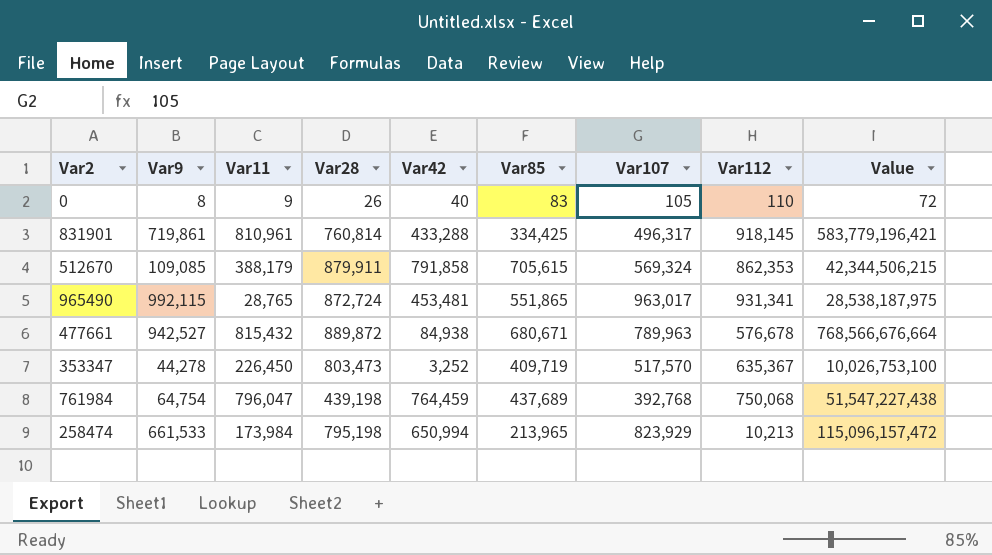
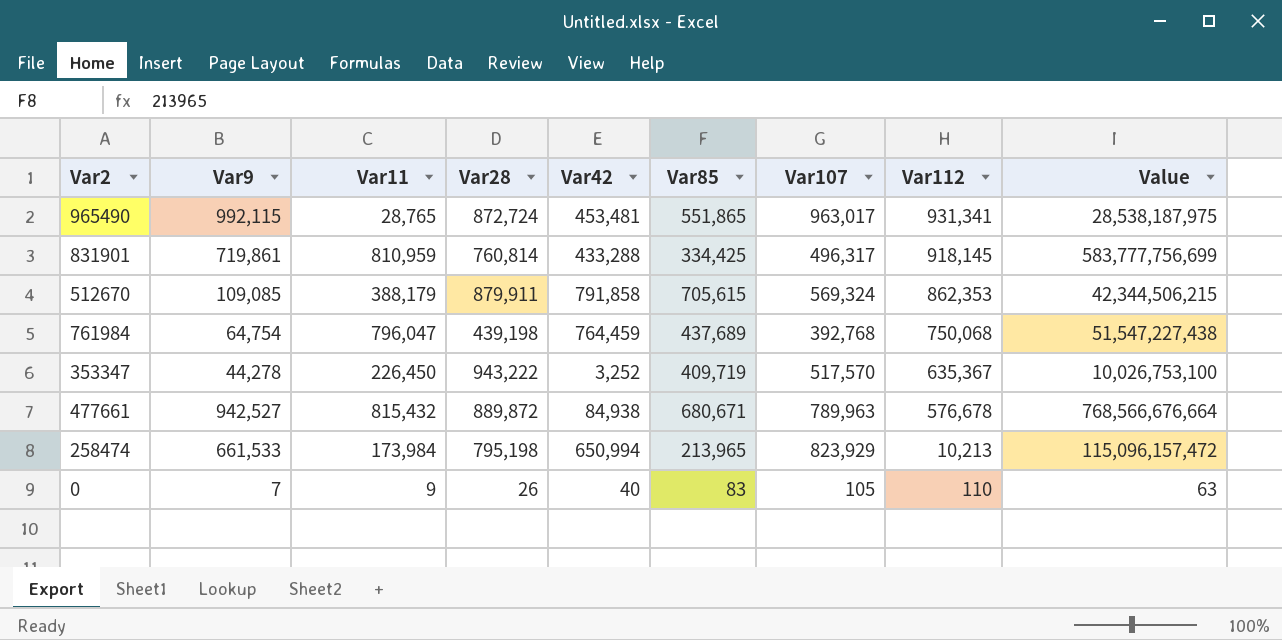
row order: none -> Var112 descending
831901 | Var11: 810,961 -> 810,959
831901 | Value: 583,779,196,421 -> 583,777,756,699
353347 | Var28: 803,473 -> 943,222
0 | Var9: 8 -> 7
0 | Value: 72 -> 63

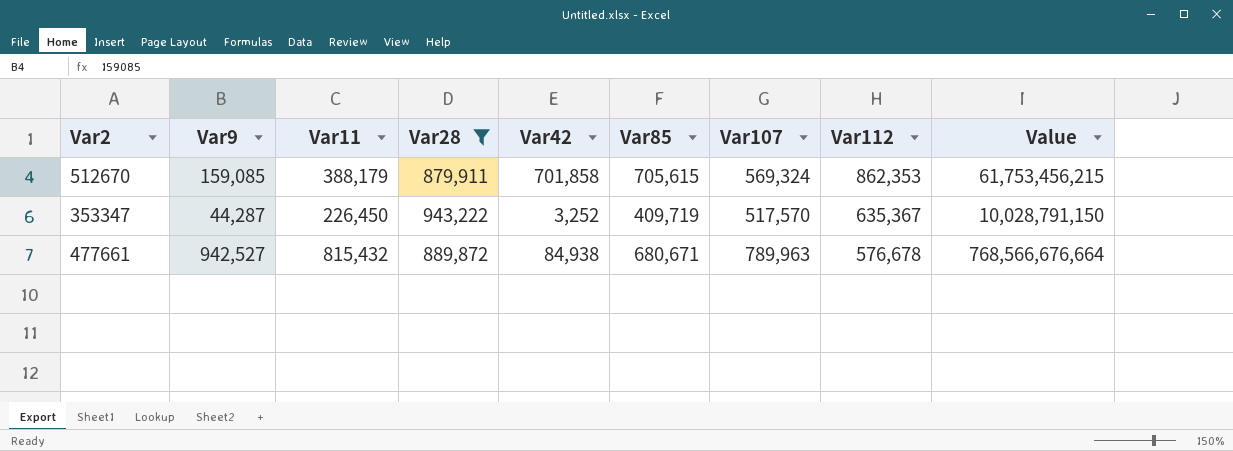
filter: none -> Var28 >= 879,911
512670 | Var9: 109,085 -> 159,085
512670 | Var42: 791,858 -> 701,858
512670 | Value: 42,344,506,215 -> 61,753,456,215
353347 | Var9: 44,278 -> 44,287
353347 | Value: 10,026,753,100 -> 10,028,791,150

